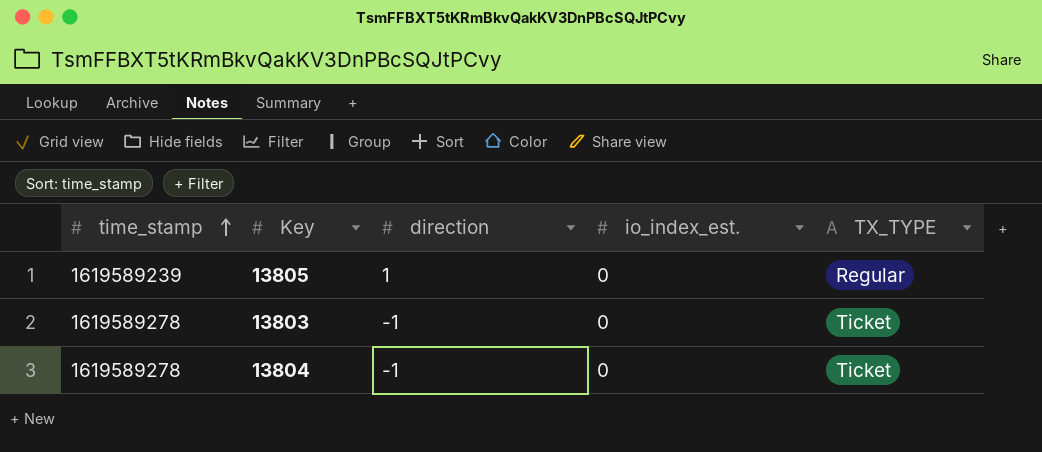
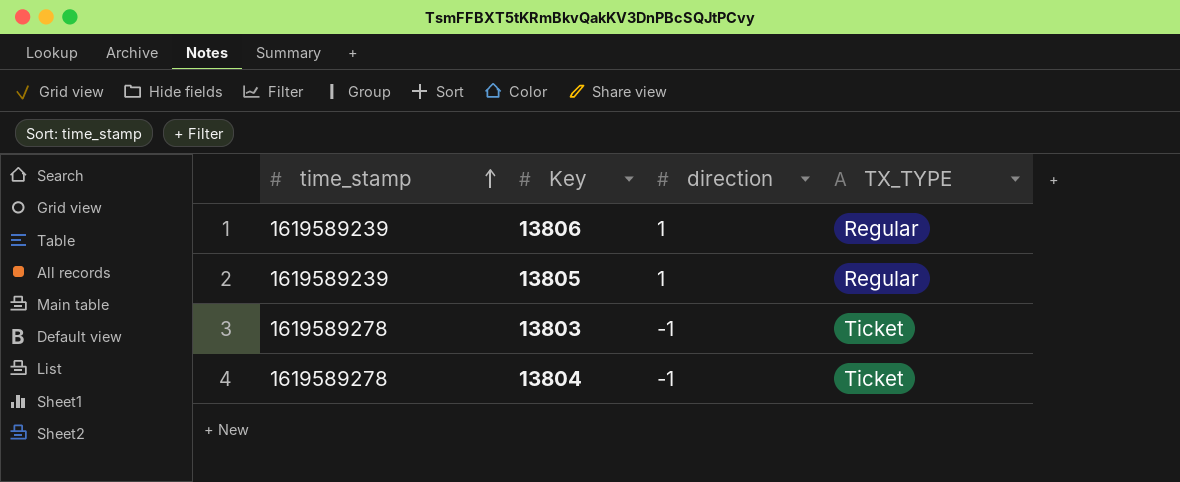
column io_index_est. | position: 4 -> none
row 13806: none -> 1619589239 | 1 | Regular

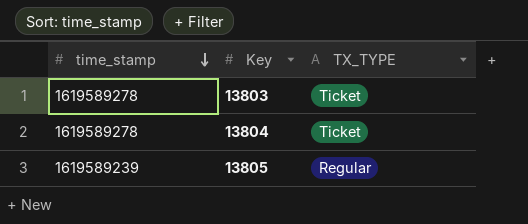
row order: time_stamp ascending -> time_stamp descending
column direction | position: 3 -> none
row 13806: 1619589239 | 1 | Regular -> none

